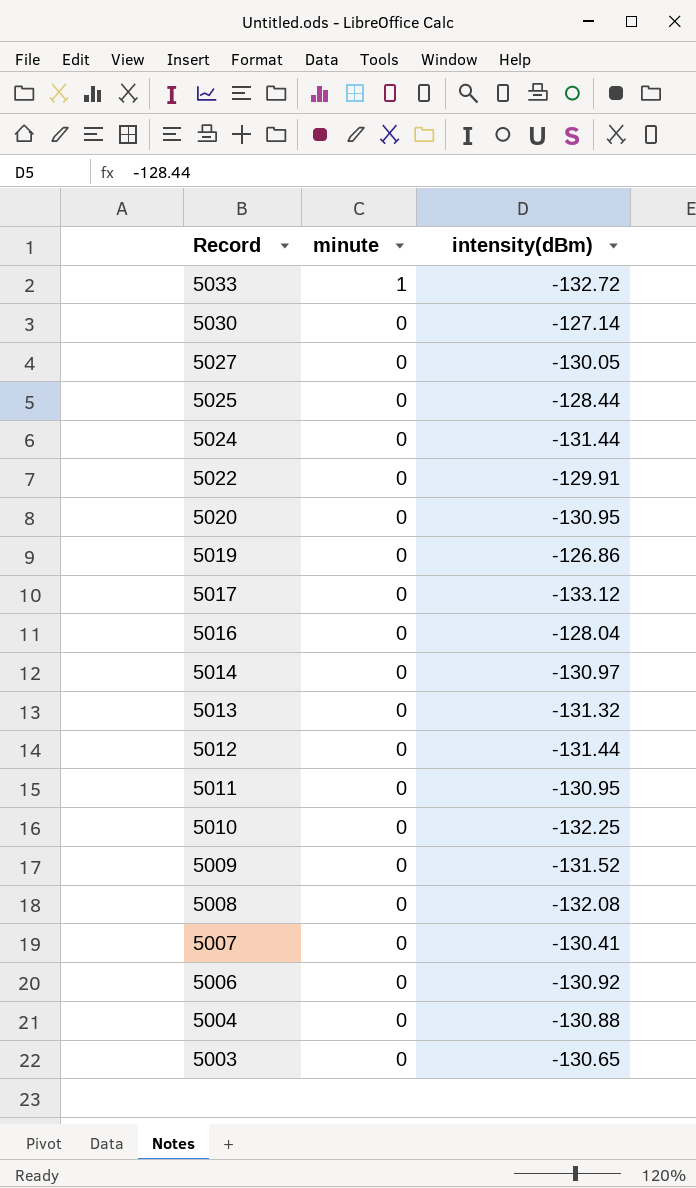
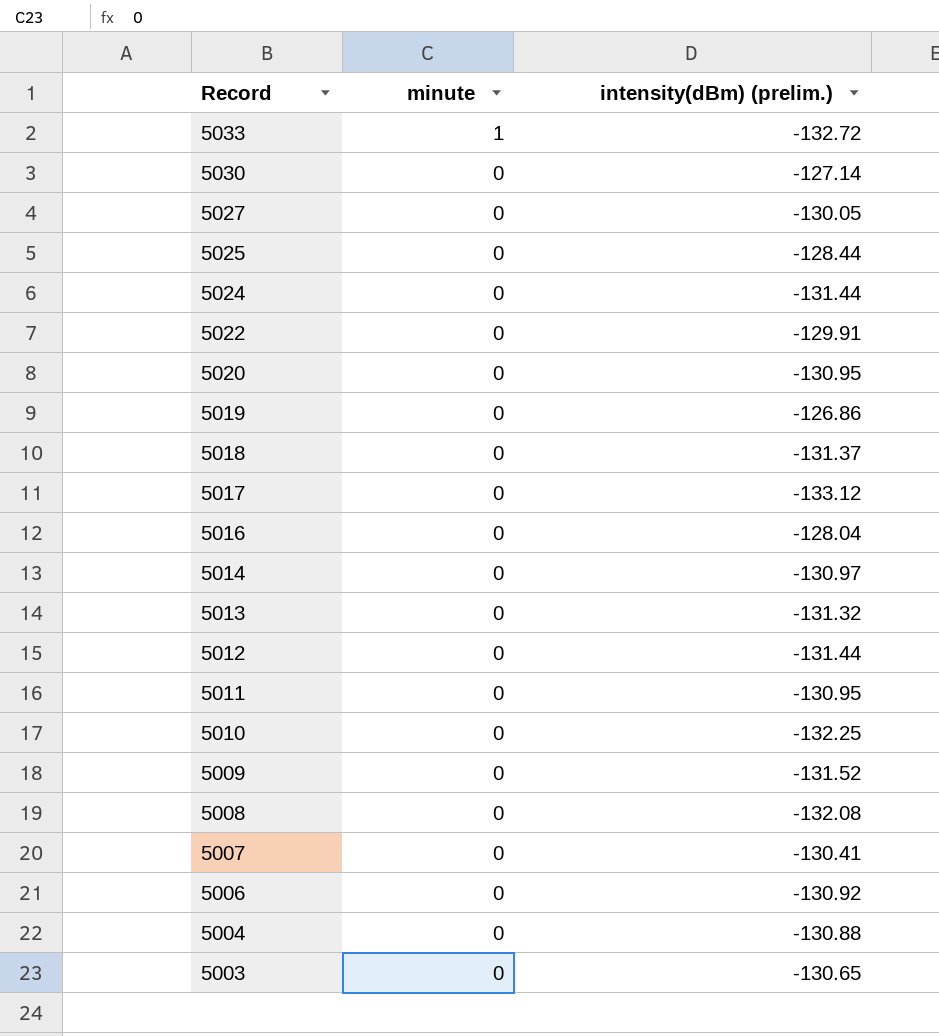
column name: intensity(dBm) -> intensity(dBm) (prelim.)
row 5018: none -> 0 | -131.37

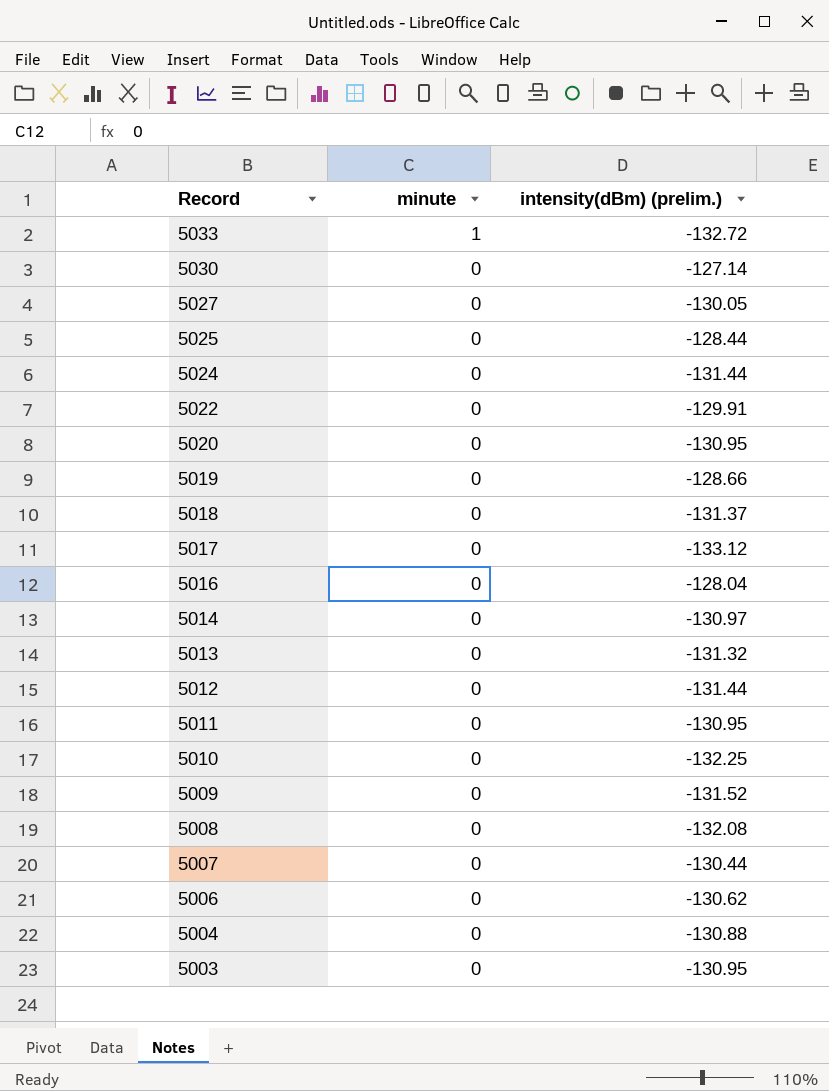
5019 | intensity(dBm) (prelim.): -126.86 -> -128.66
5007 | intensity(dBm) (prelim.): -130.41 -> -130.44
5006 | intensity(dBm) (prelim.): -130.92 -> -130.62
5003 | intensity(dBm) (prelim.): -130.65 -> -130.95

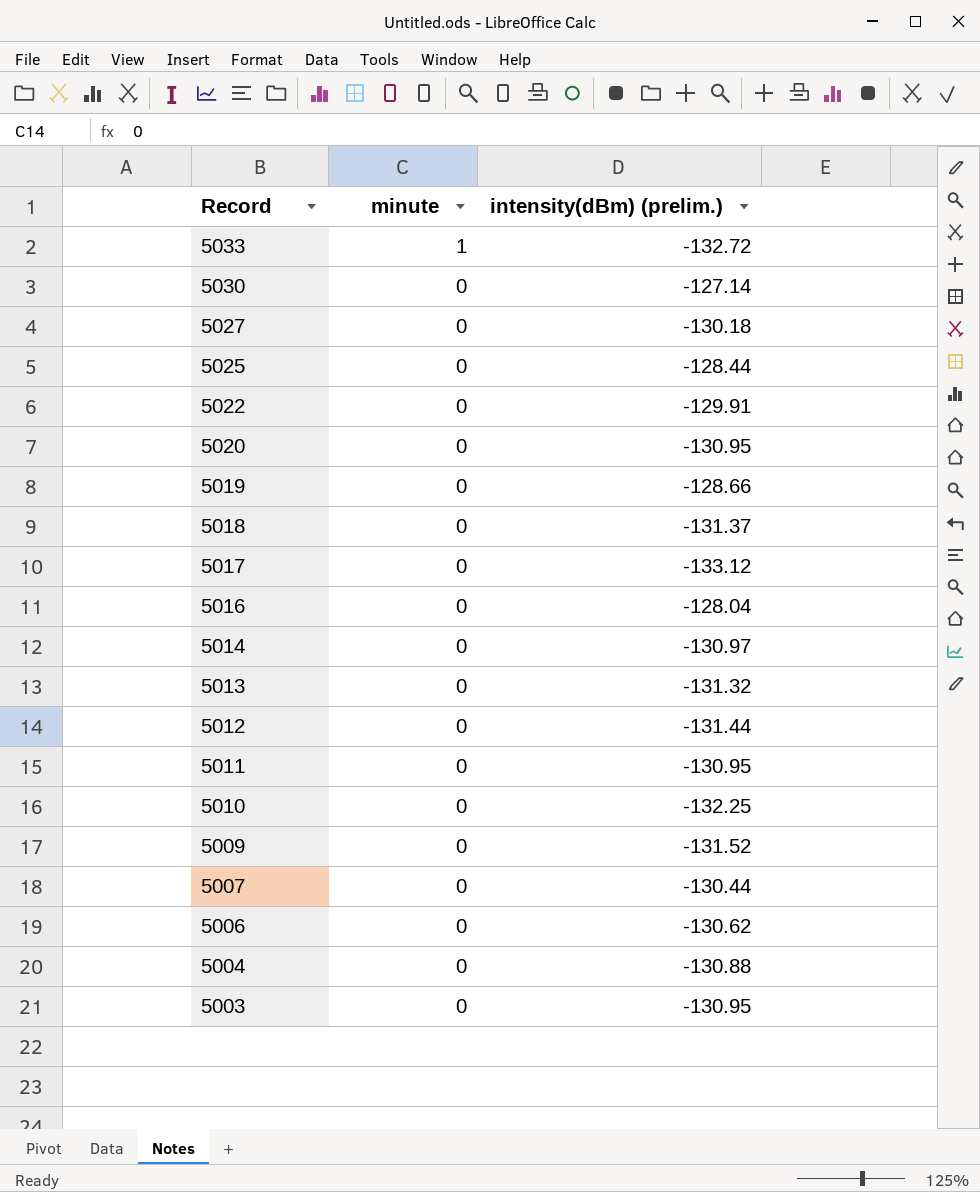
row 5024: 0 | -131.44 -> none
row 5008: 0 | -132.08 -> none
5027 | intensity(dBm) (prelim.): -130.05 -> -130.18

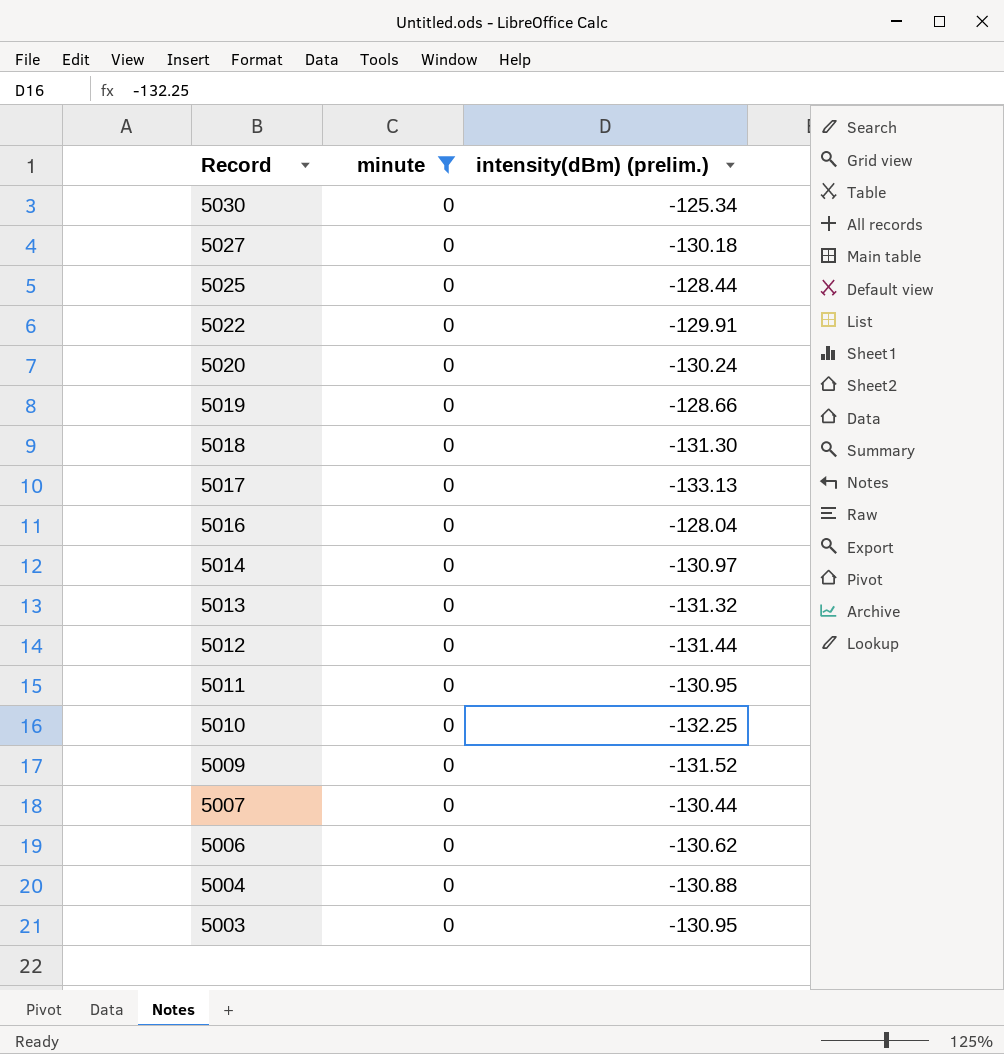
filter: none -> minute = 0
5030 | intensity(dBm) (prelim.): -127.14 -> -125.34
5020 | intensity(dBm) (prelim.): -130.95 -> -130.24
5018 | intensity(dBm) (prelim.): -131.37 -> -131.30
5017 | intensity(dBm) (prelim.): -133.12 -> -133.13

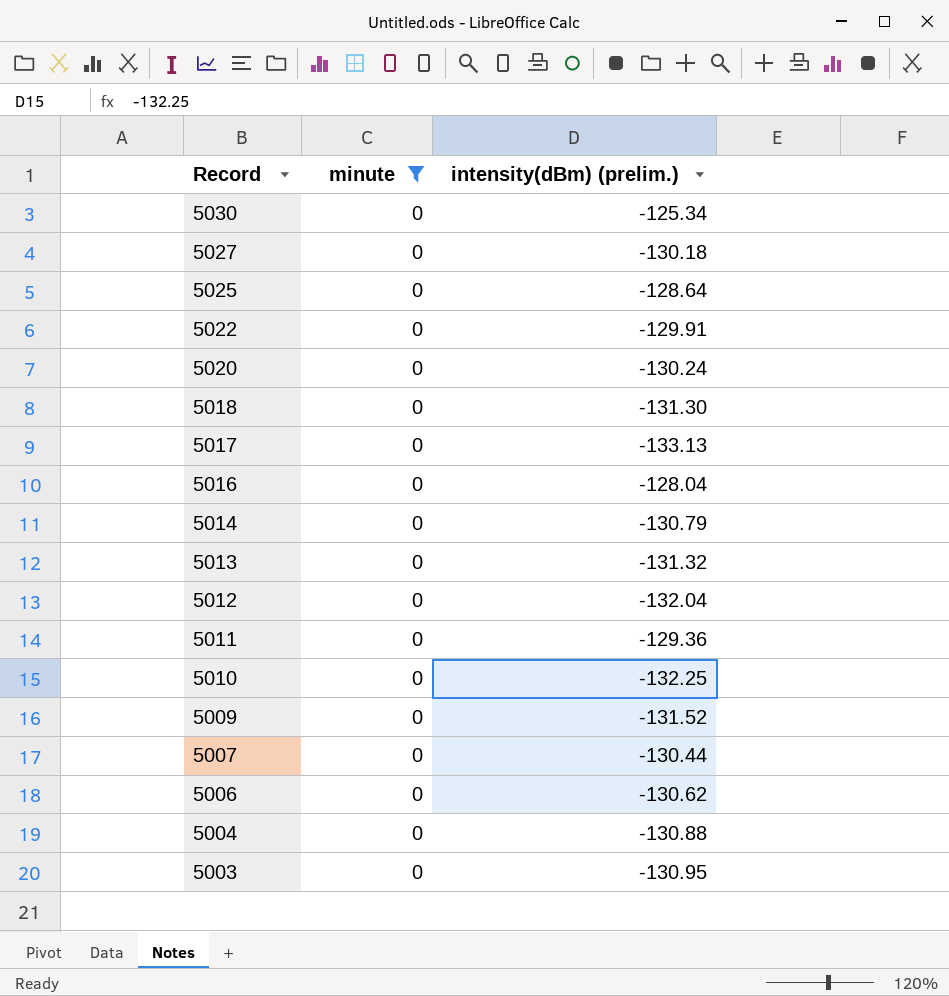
row 5019: 0 | -128.66 -> none
5025 | intensity(dBm) (prelim.): -128.44 -> -128.64
5014 | intensity(dBm) (prelim.): -130.97 -> -130.79
5012 | intensity(dBm) (prelim.): -131.44 -> -132.04
5011 | intensity(dBm) (prelim.): -130.95 -> -129.36

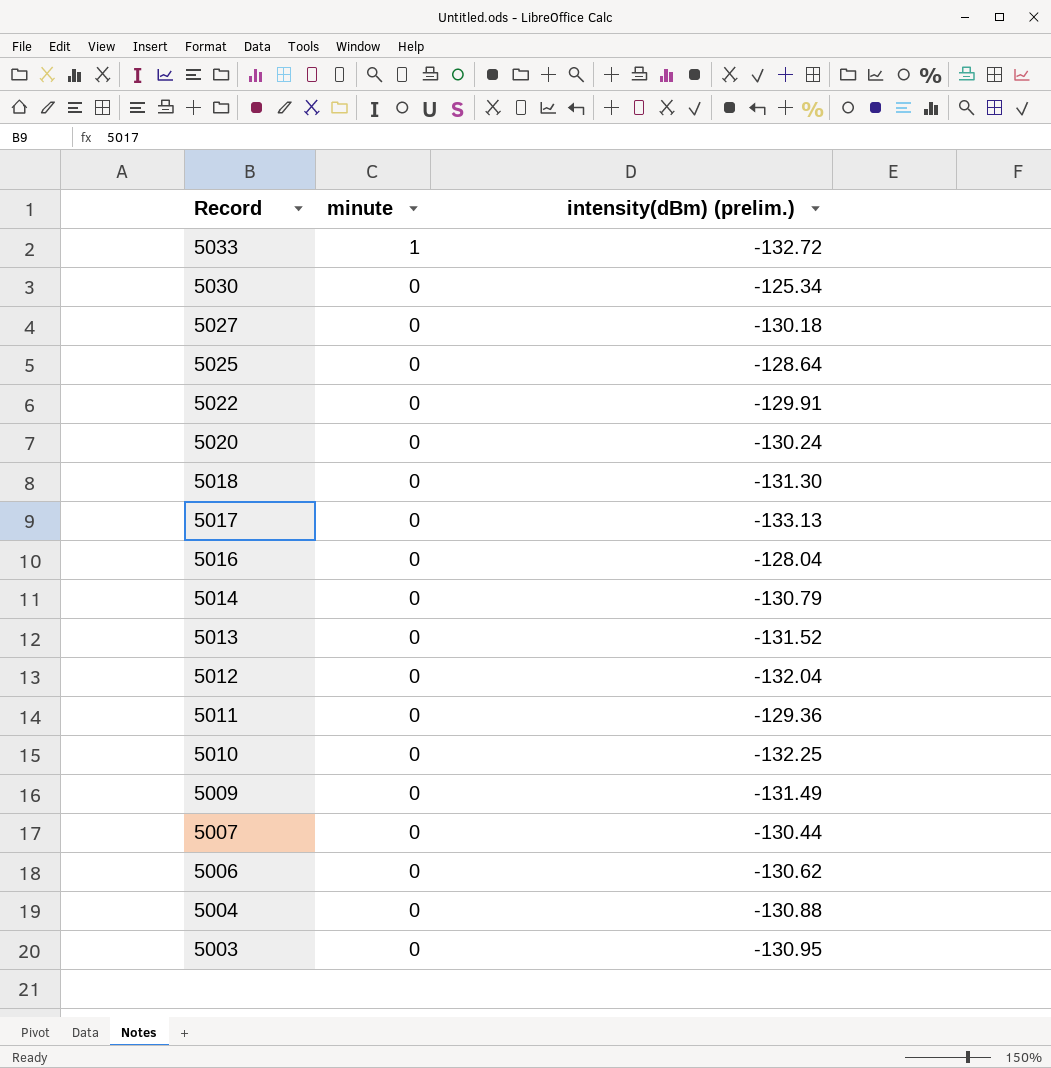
filter: minute = 0 -> none
5013 | intensity(dBm) (prelim.): -131.32 -> -131.52
5009 | intensity(dBm) (prelim.): -131.52 -> -131.49

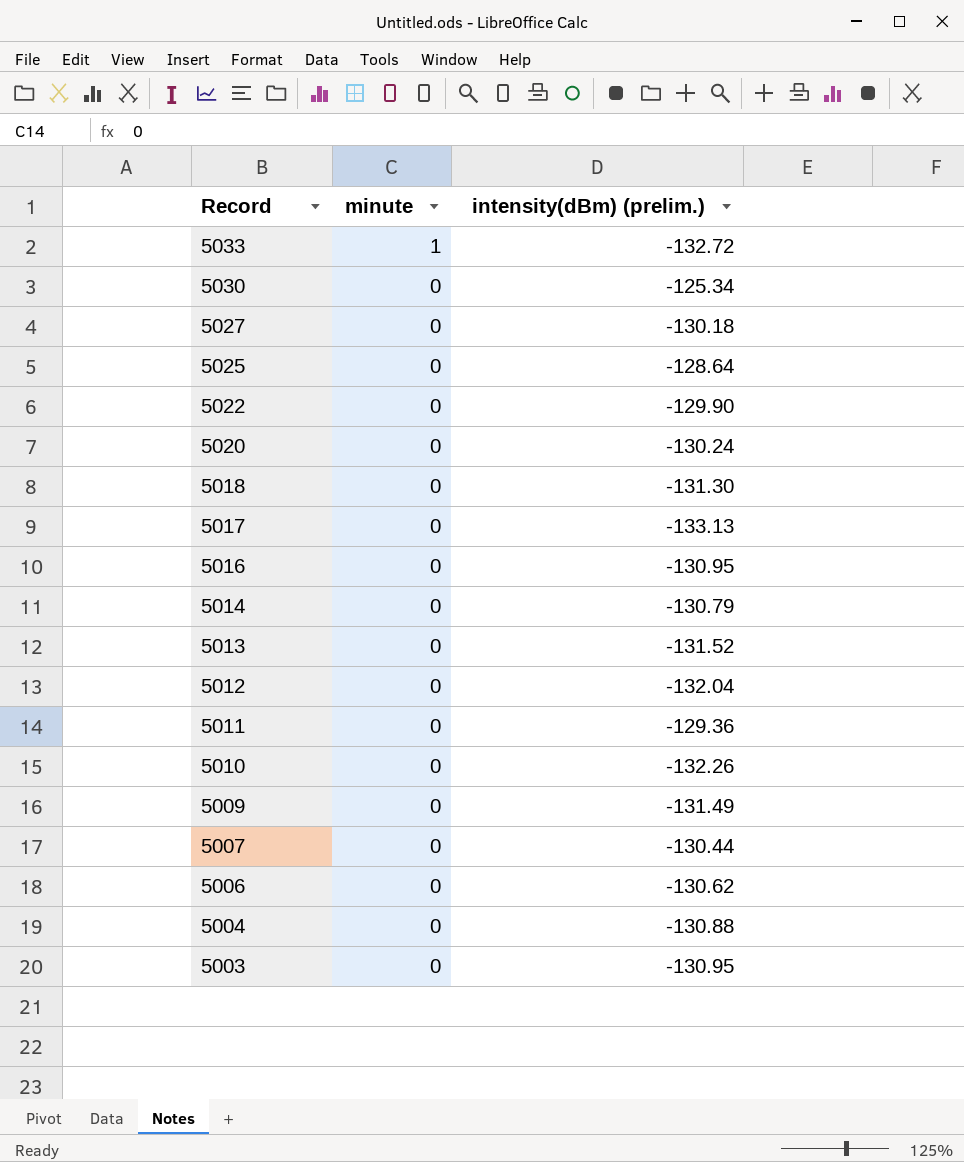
5022 | intensity(dBm) (prelim.): -129.91 -> -129.90
5016 | intensity(dBm) (prelim.): -128.04 -> -130.95
5010 | intensity(dBm) (prelim.): -132.25 -> -132.26

